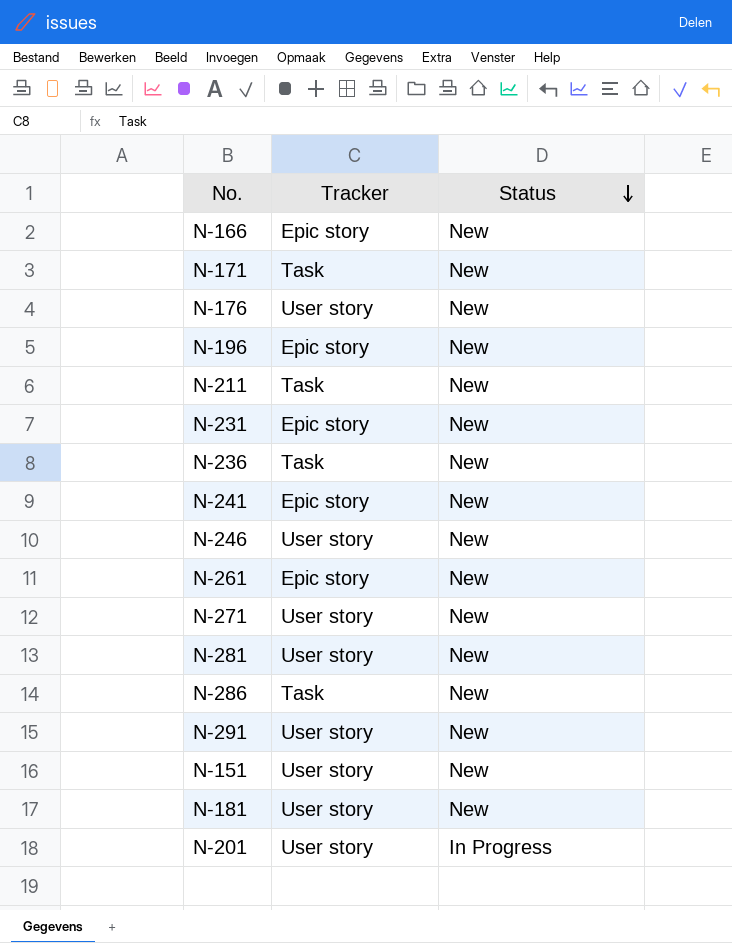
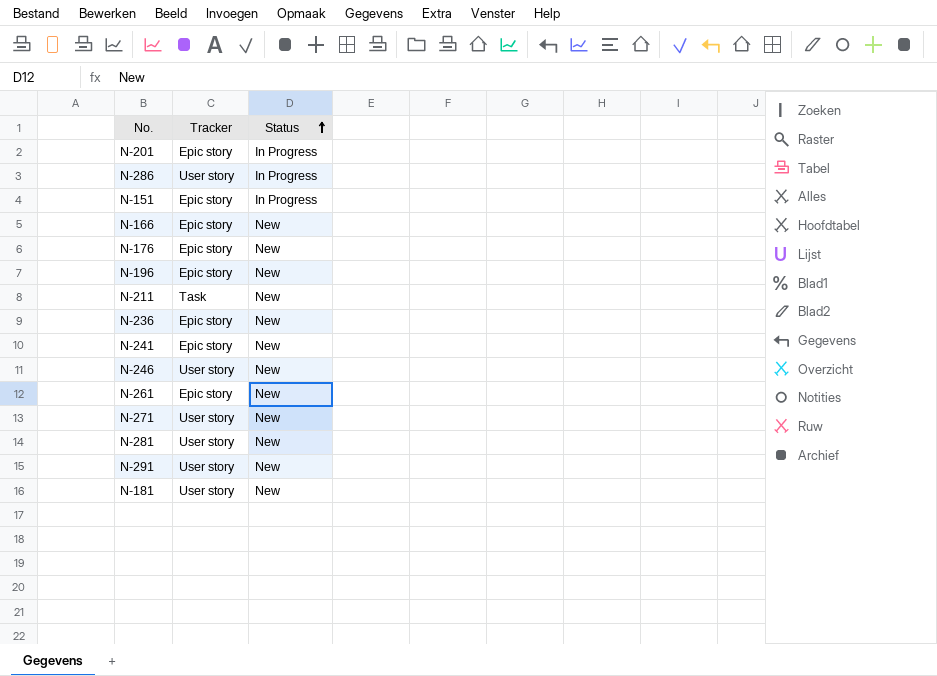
row order: Status descending -> Status ascending
row N-171: Task | New -> none
row N-231: Epic story | New -> none
N-201 | Tracker: User story -> Epic story
N-286 | Tracker: Task -> User story
N-286 | Status: New -> In Progress
N-151 | Tracker: User story -> Epic story
N-151 | Status: New -> In Progress
N-176 | Tracker: User story -> Epic story
N-236 | Tracker: Task -> Epic story

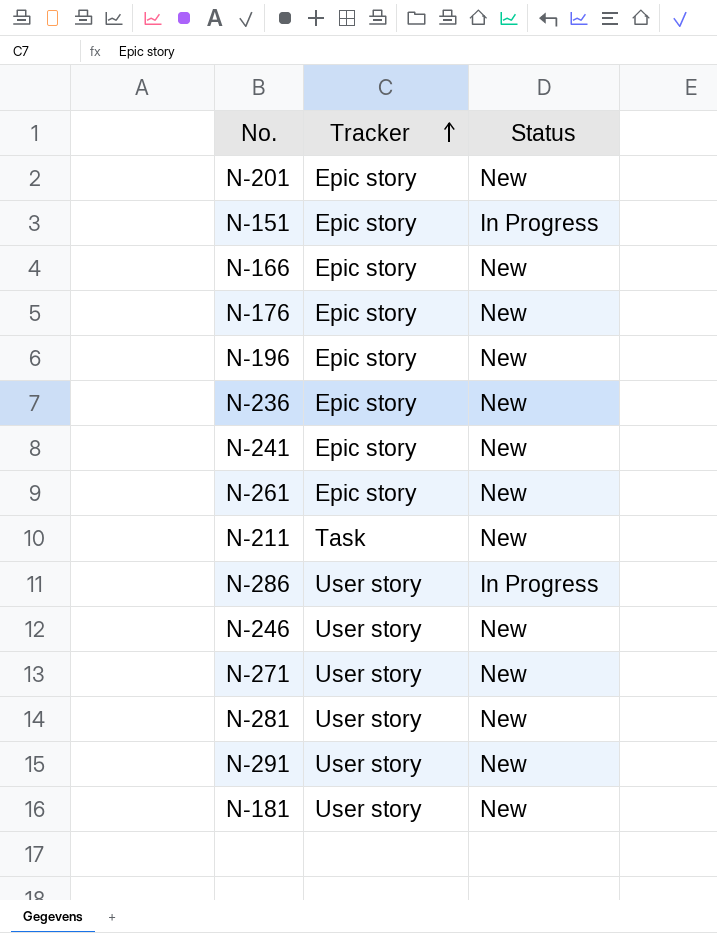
row order: Status ascending -> Tracker ascending
N-201 | Status: In Progress -> New

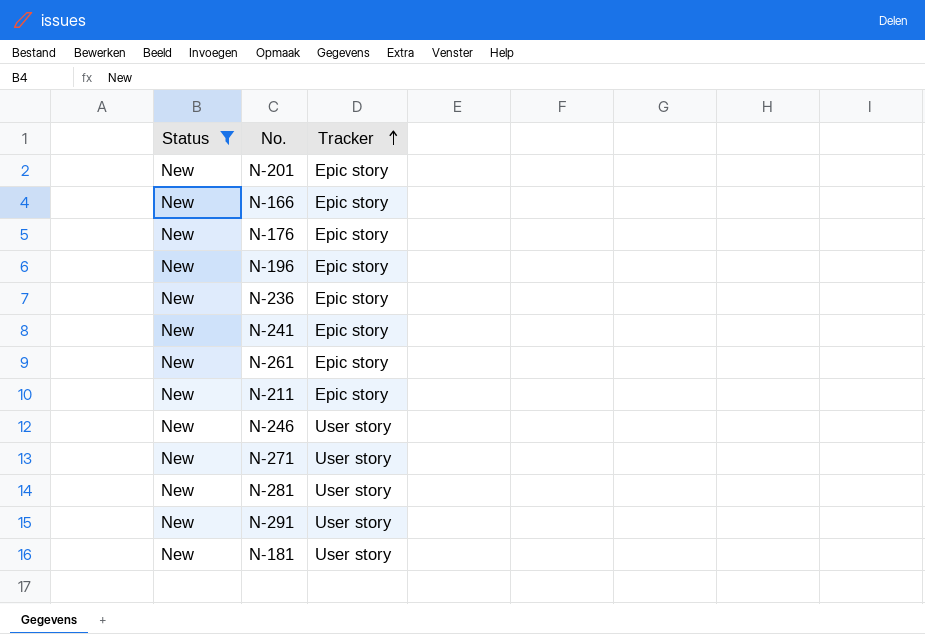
filter: none -> Status = New
column Status | position: 3 -> 1
N-211 | Tracker: Task -> Epic story

